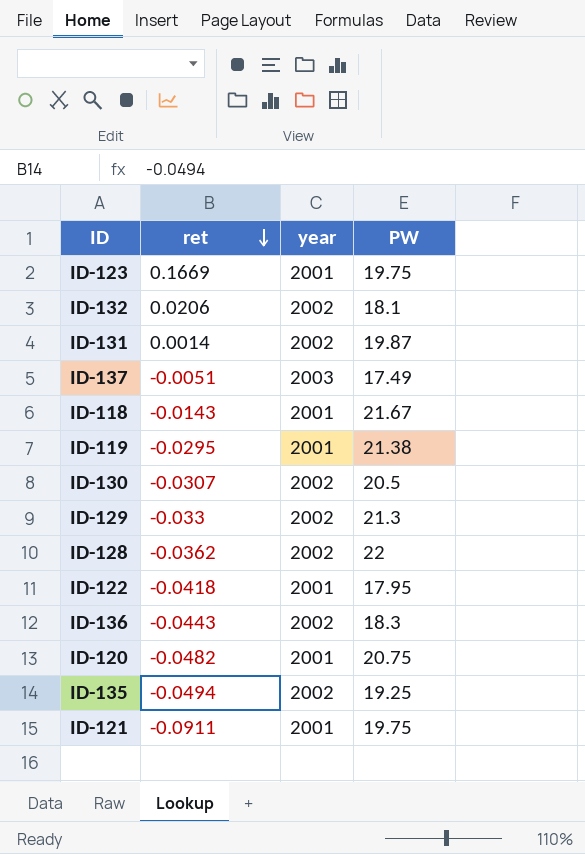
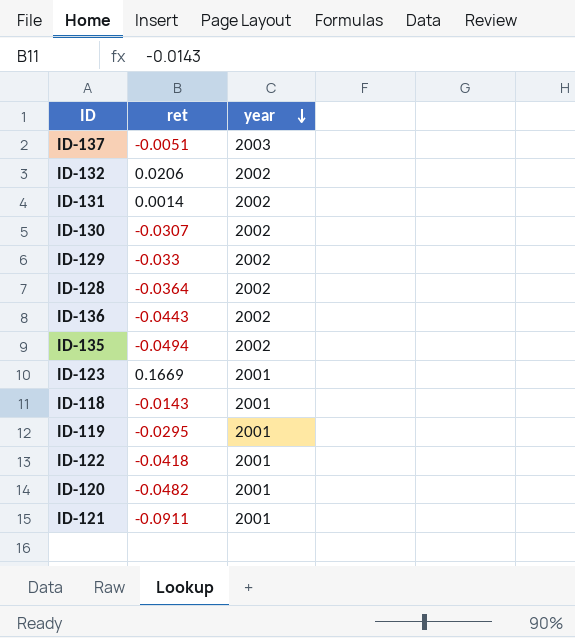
row order: ret descending -> year descending
column PW | position: 4 -> none
ID-128 | ret: -0.0362 -> -0.0364

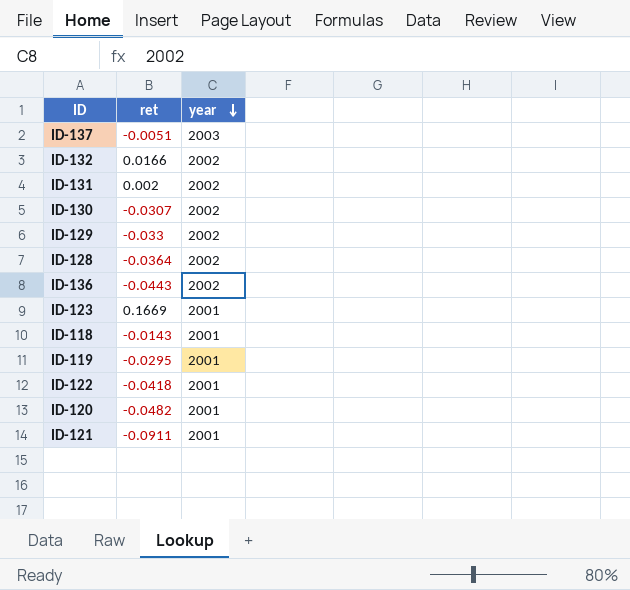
row ID-135: -0.0494 | 2002 -> none
ID-132 | ret: 0.0206 -> 0.0166
ID-131 | ret: 0.0014 -> 0.002

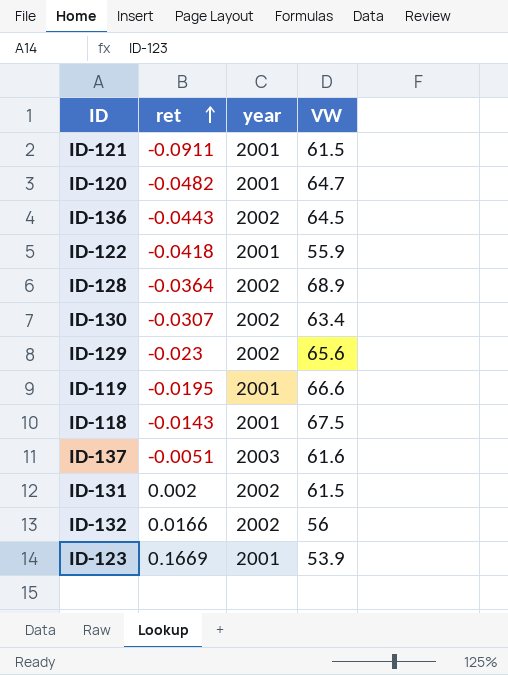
row order: year descending -> ret ascending
column VW | position: none -> 4
ID-129 | ret: -0.033 -> -0.023
ID-119 | ret: -0.0295 -> -0.0195

